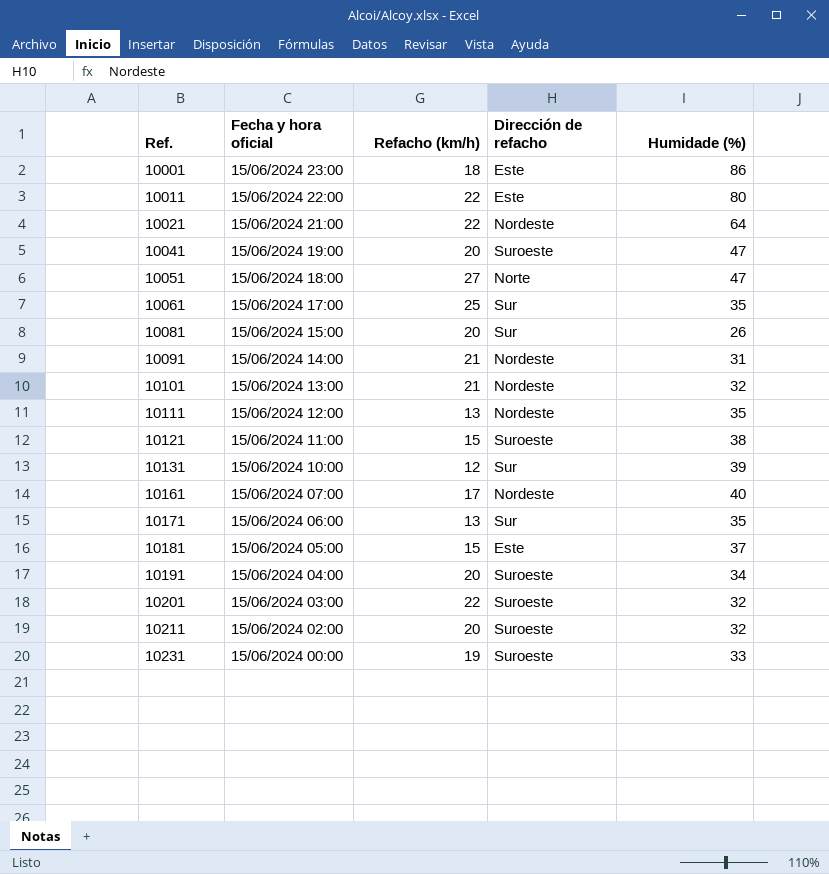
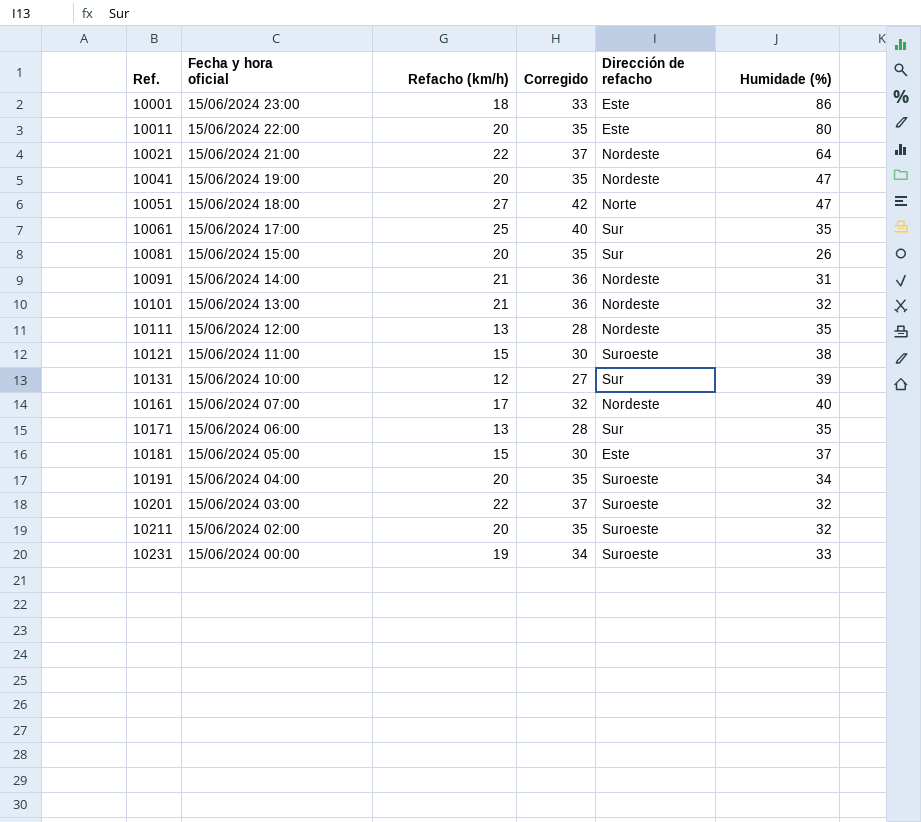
column Corregido | formula: none -> [Refacho (km/h)] + 15
10011 | Refacho (km/h): 22 -> 20
10041 | Dirección de refacho: Suroeste -> Nordeste

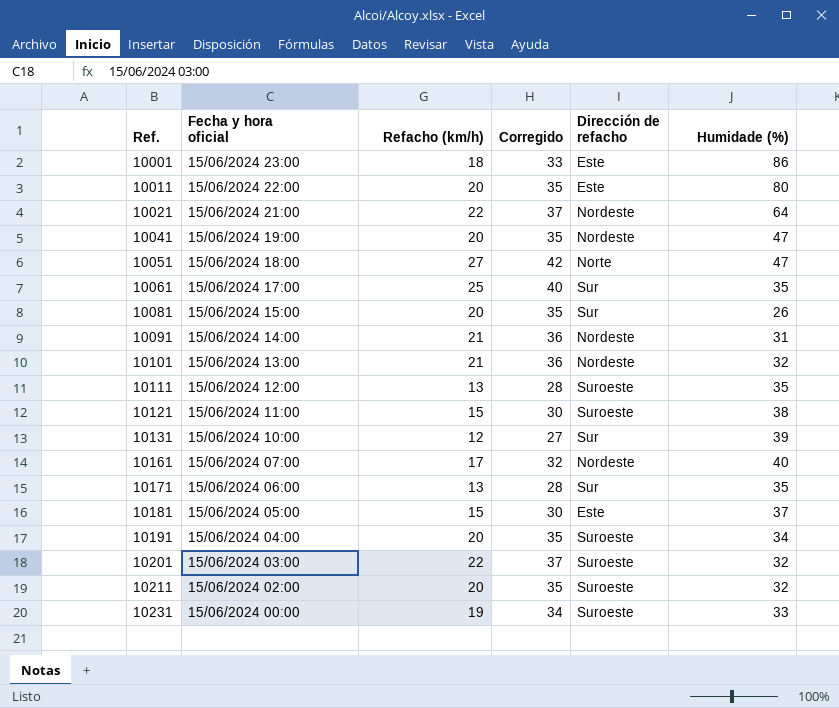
10111 | Dirección de refacho: Nordeste -> Suroeste

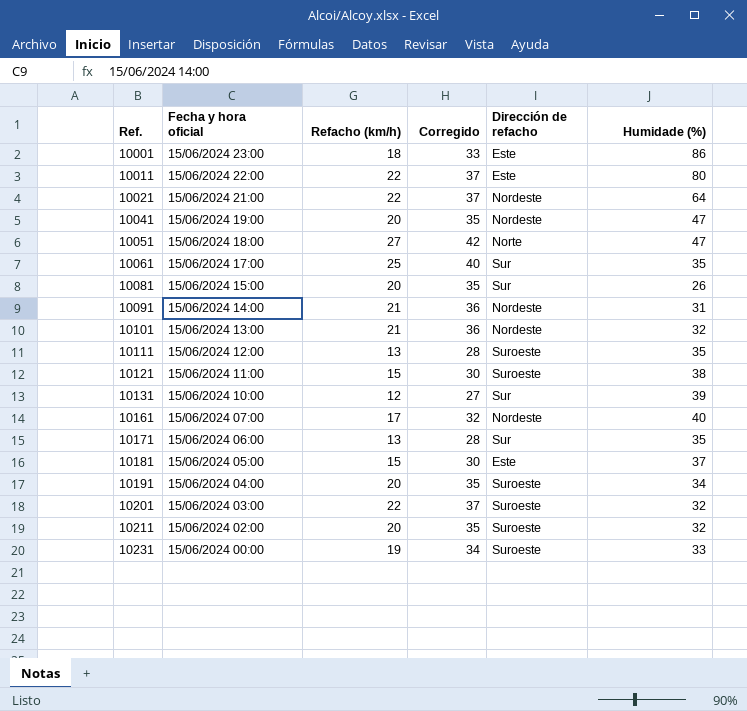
10011 | Refacho (km/h): 20 -> 22
10011 | Corregido: 35 -> 37

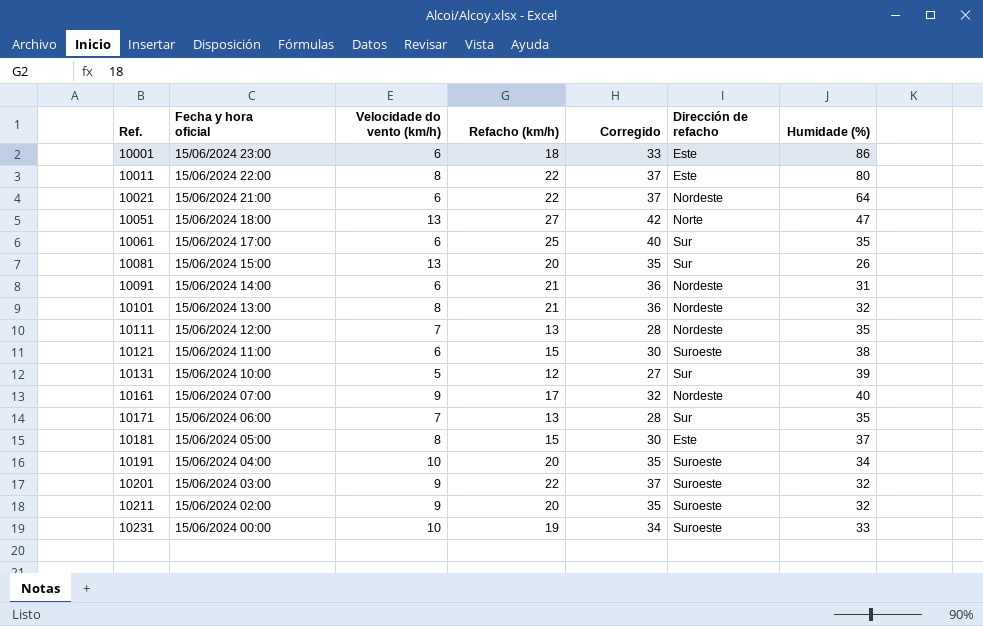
column Velocidade do vento (km/h) | position: none -> 3
row 10041: 15/06/2024 19:00 | 20 | 35 | Nordeste | 47 -> none
10111 | Dirección de refacho: Suroeste -> Nordeste

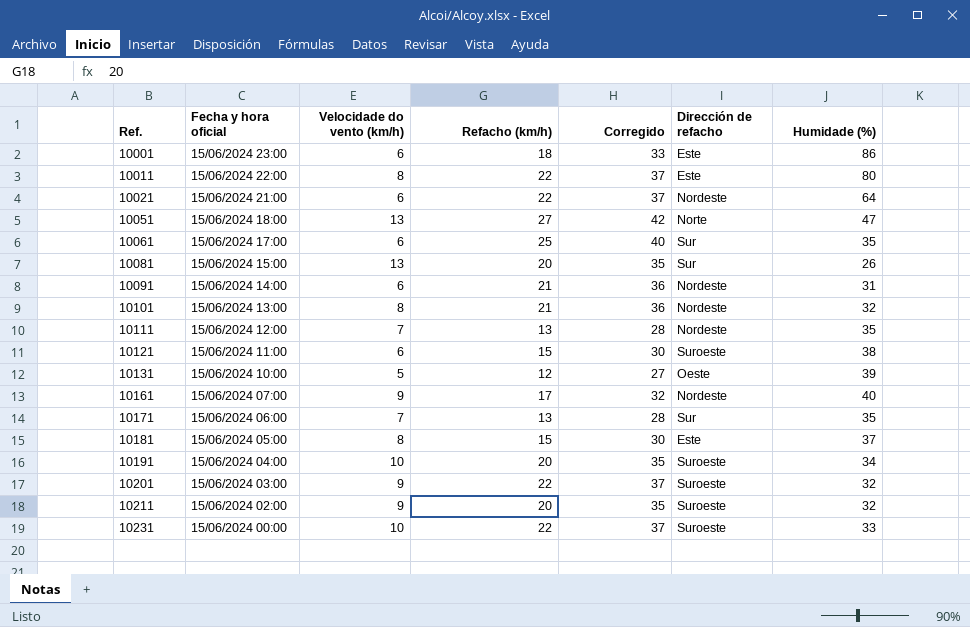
10131 | Dirección de refacho: Sur -> Oeste
10231 | Refacho (km/h): 19 -> 22
10231 | Corregido: 34 -> 37

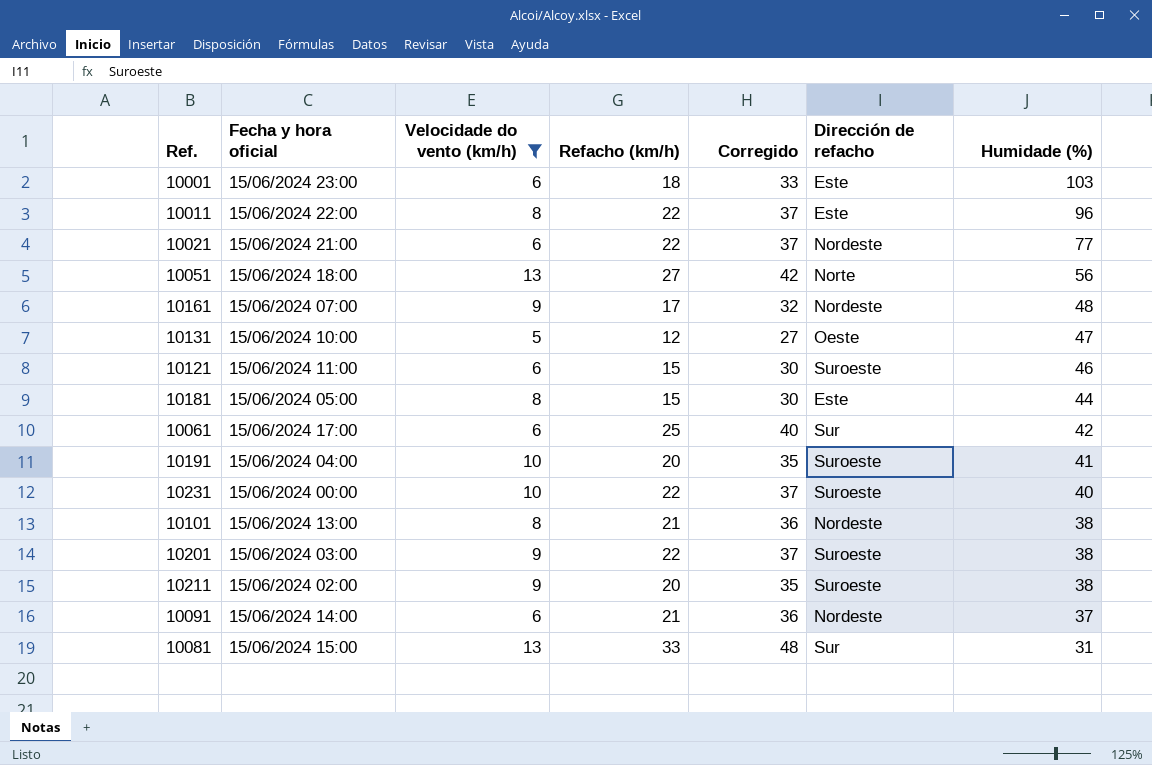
filter: none -> Velocidade do vento (km/h) != 7
row order: Ref. ascending -> Humidade (%) descending
10001 | Humidade (%): 86 -> 103
10011 | Humidade (%): 80 -> 96
10021 | Humidade (%): 64 -> 77
10051 | Humidade (%): 47 -> 56
10161 | Humidade (%): 40 -> 48
10131 | Humidade (%): 39 -> 47
10121 | Humidade (%): 38 -> 46
10181 | Humidade (%): 37 -> 44
10061 | Humidade (%): 35 -> 42
10191 | Humidade (%): 34 -> 41
10231 | Humidade (%): 33 -> 40
10101 | Humidade (%): 32 -> 38
10201 | Humidade (%): 32 -> 38
10211 | Humidade (%): 32 -> 38
10091 | Humidade (%): 31 -> 37
10081 | Refacho (km/h): 20 -> 33
10081 | Corregido: 35 -> 48
10081 | Humidade (%): 26 -> 31

